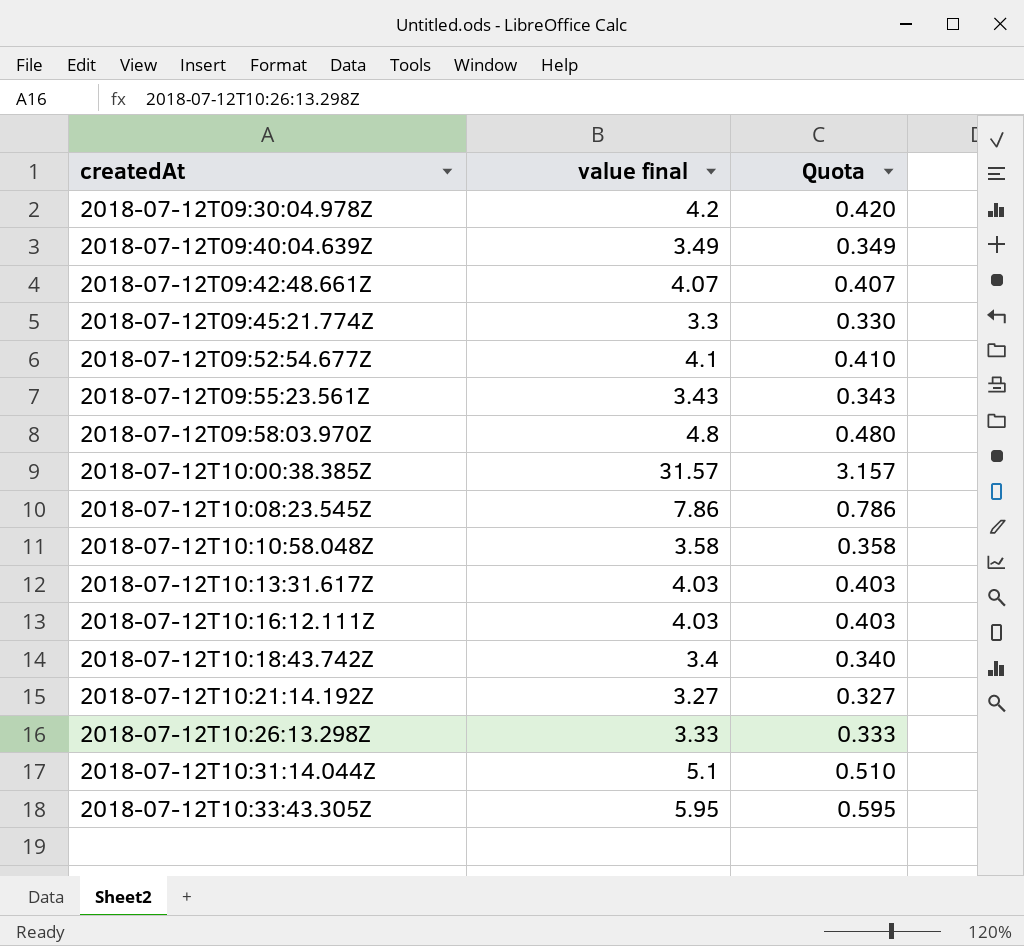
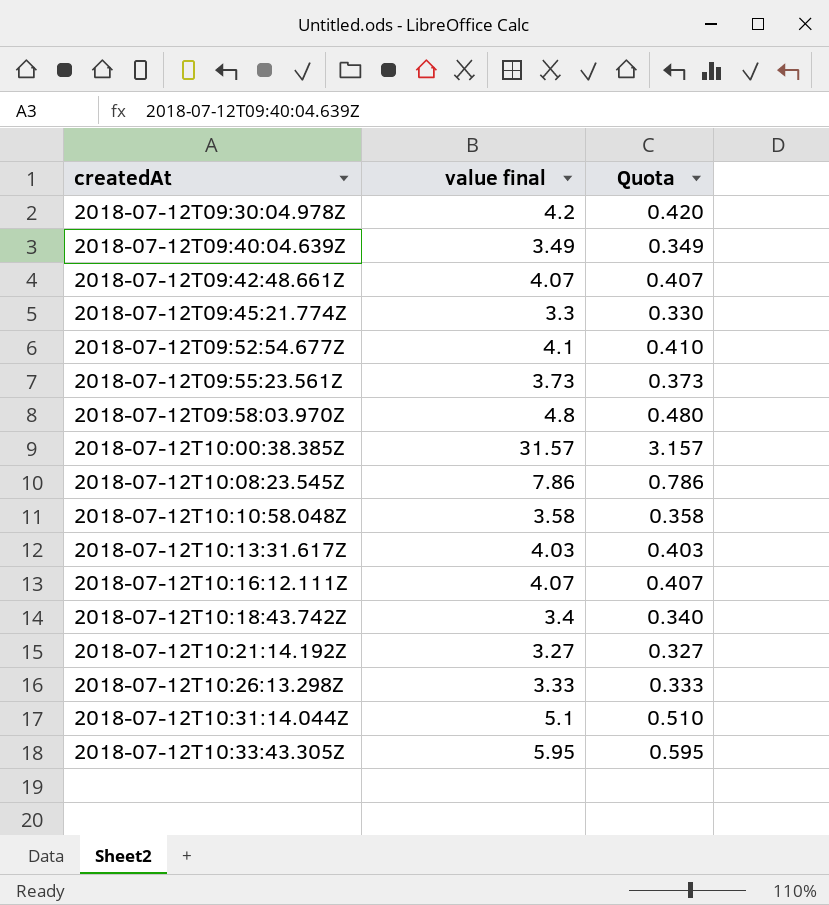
2018-07-12T09:55:23.561Z | value final: 3.43 -> 3.73
2018-07-12T09:55:23.561Z | Quota: 0.343 -> 0.373
2018-07-12T10:16:12.111Z | value final: 4.03 -> 4.07
2018-07-12T10:16:12.111Z | Quota: 0.403 -> 0.407

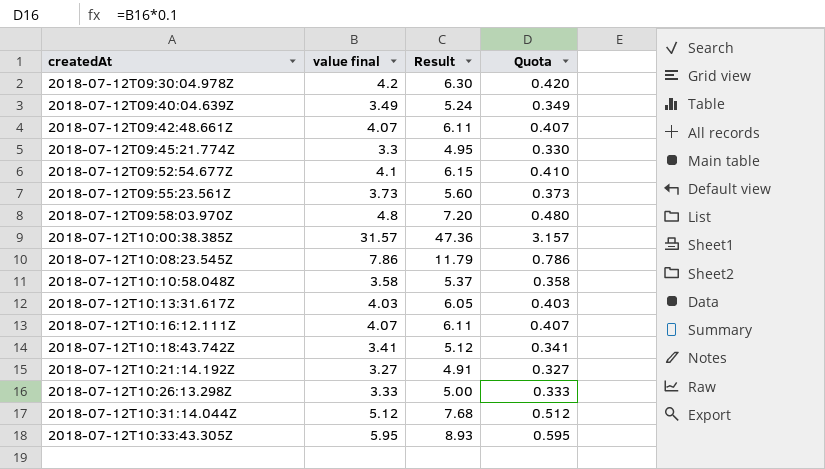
column Result | formula: none -> [value final] * 1.5
2018-07-12T10:18:43.742Z | value final: 3.4 -> 3.41
2018-07-12T10:18:43.742Z | Quota: 0.340 -> 0.341
2018-07-12T10:31:14.044Z | value final: 5.1 -> 5.12
2018-07-12T10:31:14.044Z | Quota: 0.510 -> 0.512

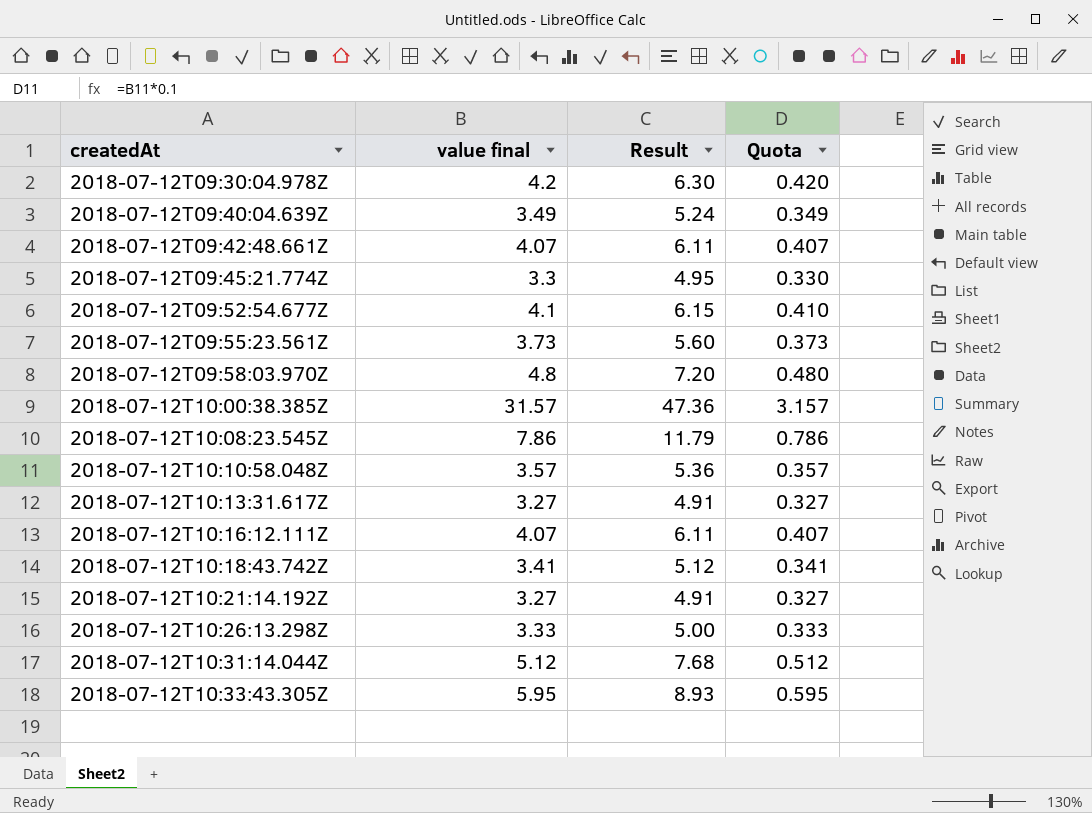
2018-07-12T10:10:58.048Z | value final: 3.58 -> 3.57
2018-07-12T10:10:58.048Z | Result: 5.37 -> 5.36
2018-07-12T10:10:58.048Z | Quota: 0.358 -> 0.357
2018-07-12T10:13:31.617Z | value final: 4.03 -> 3.27
2018-07-12T10:13:31.617Z | Result: 6.05 -> 4.91
2018-07-12T10:13:31.617Z | Quota: 0.403 -> 0.327

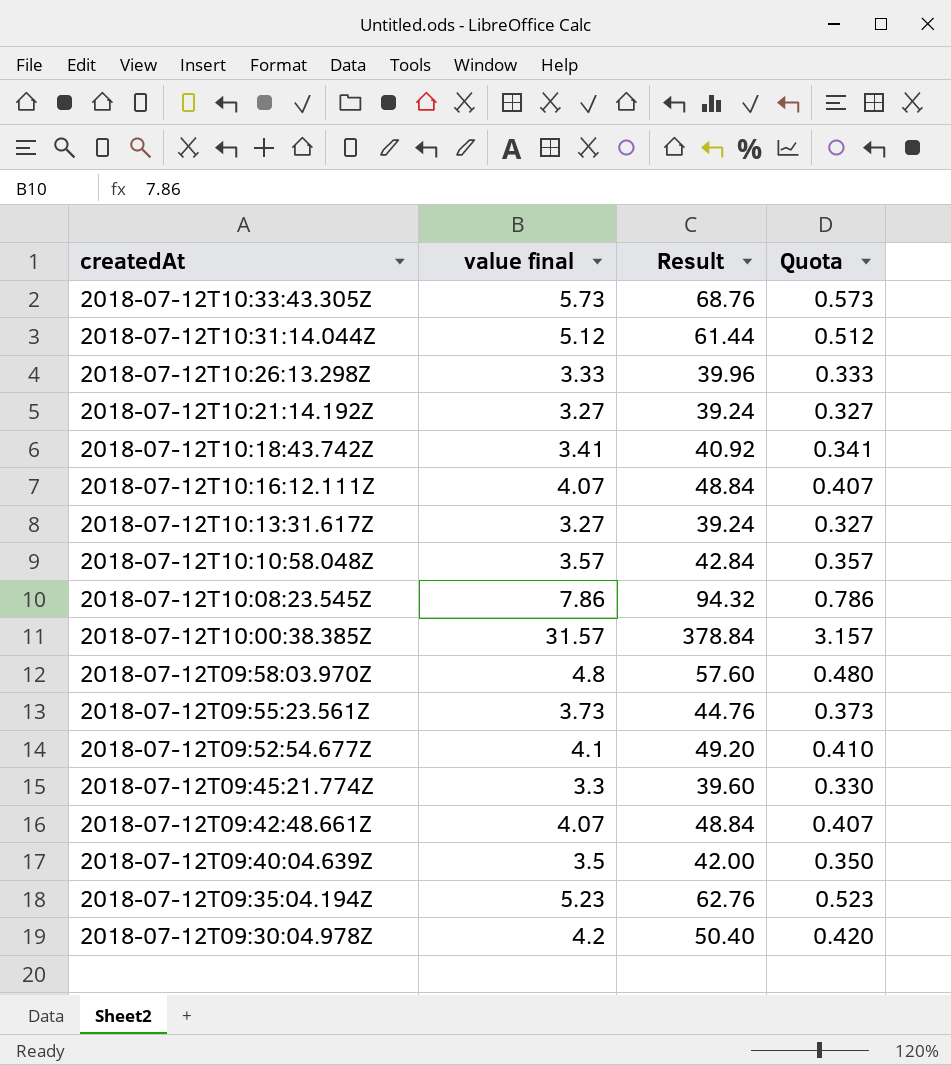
row order: createdAt ascending -> createdAt descending
column Result | formula: [value final] * 1.5 -> [value final] * 12
2018-07-12T10:33:43.305Z | value final: 5.95 -> 5.73
2018-07-12T10:33:43.305Z | Quota: 0.595 -> 0.573
2018-07-12T09:40:04.639Z | value final: 3.49 -> 3.5
2018-07-12T09:40:04.639Z | Quota: 0.349 -> 0.350
row 2018-07-12T09:35:04.194Z: none -> 5.23 | 62.76 | 0.523

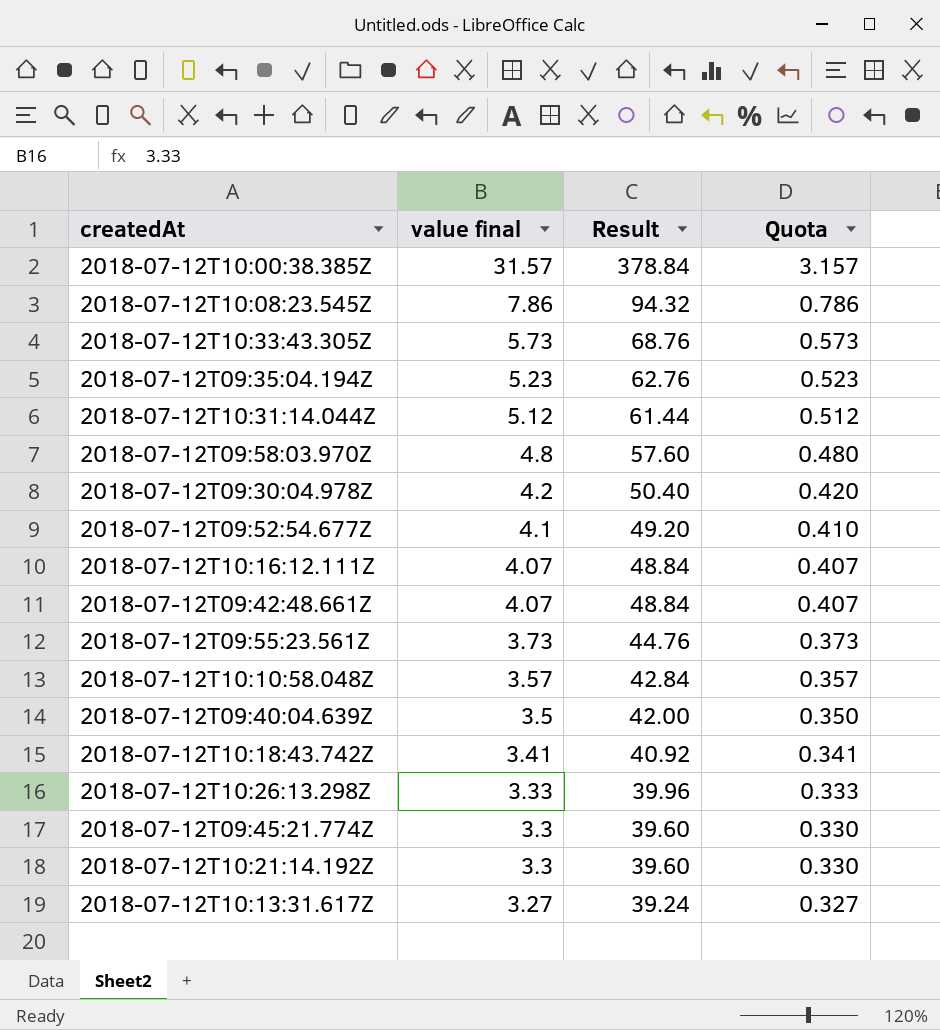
row order: createdAt descending -> value final descending
2018-07-12T10:21:14.192Z | value final: 3.27 -> 3.3
2018-07-12T10:21:14.192Z | Result: 39.24 -> 39.60
2018-07-12T10:21:14.192Z | Quota: 0.327 -> 0.330

